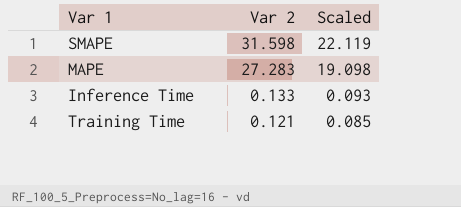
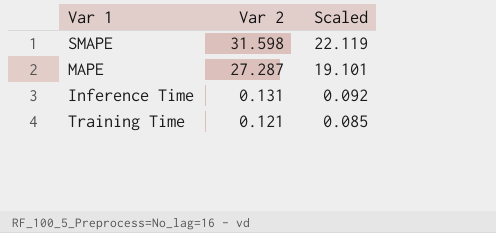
MAPE | Var 2: 27.283 -> 27.287
MAPE | Scaled: 19.098 -> 19.101
Inference Time | Var 2: 0.133 -> 0.131
Inference Time | Scaled: 0.093 -> 0.092

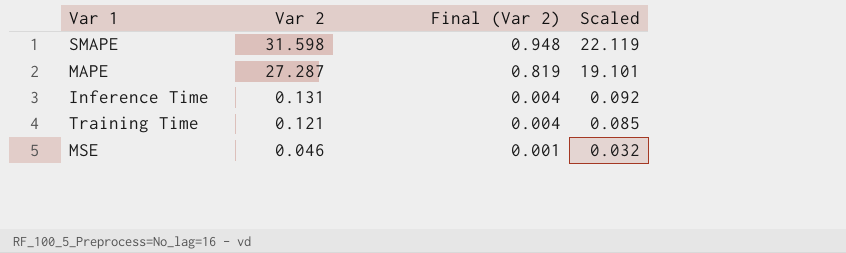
column Final (Var 2) | formula: none -> [Var 2] * 0.03
row MSE: none -> 0.046 | 0.001 | 0.032

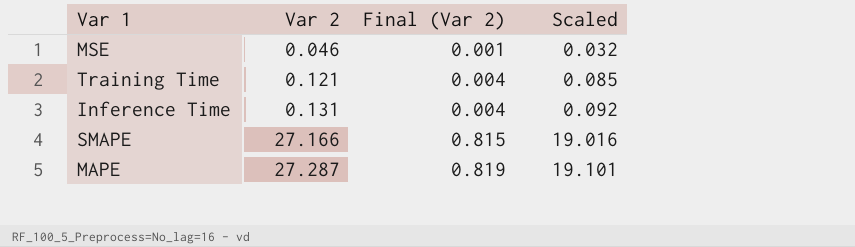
row order: Var 2 descending -> Var 2 ascending
SMAPE | Var 2: 31.598 -> 27.166
SMAPE | Final (Var 2): 0.948 -> 0.815
SMAPE | Scaled: 22.119 -> 19.016

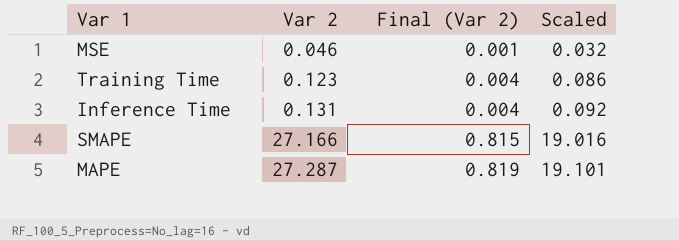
Training Time | Var 2: 0.121 -> 0.123
Training Time | Scaled: 0.085 -> 0.086

